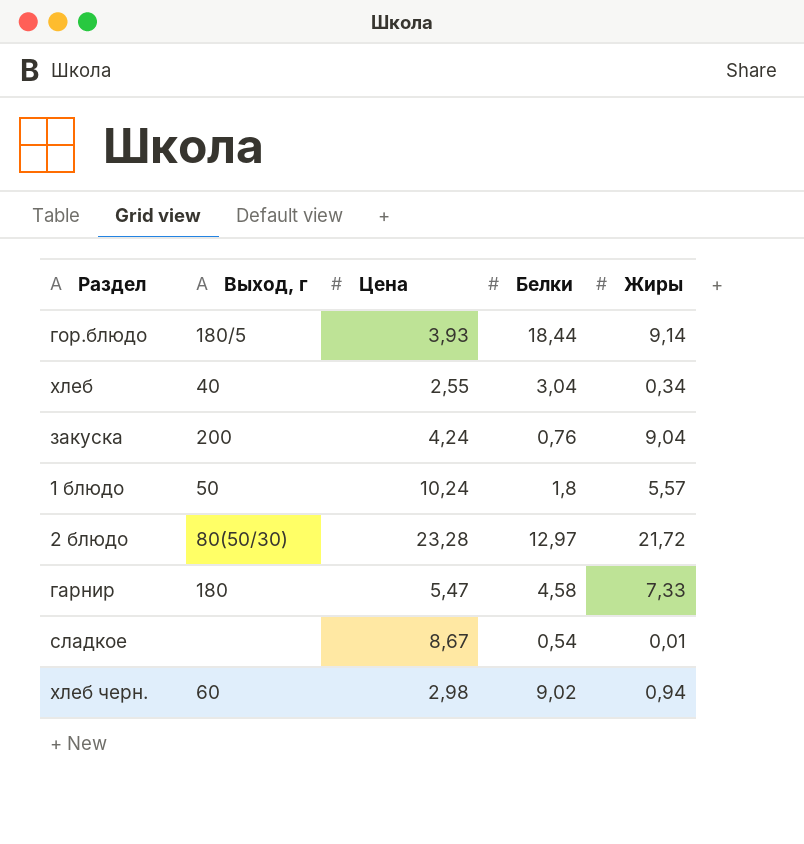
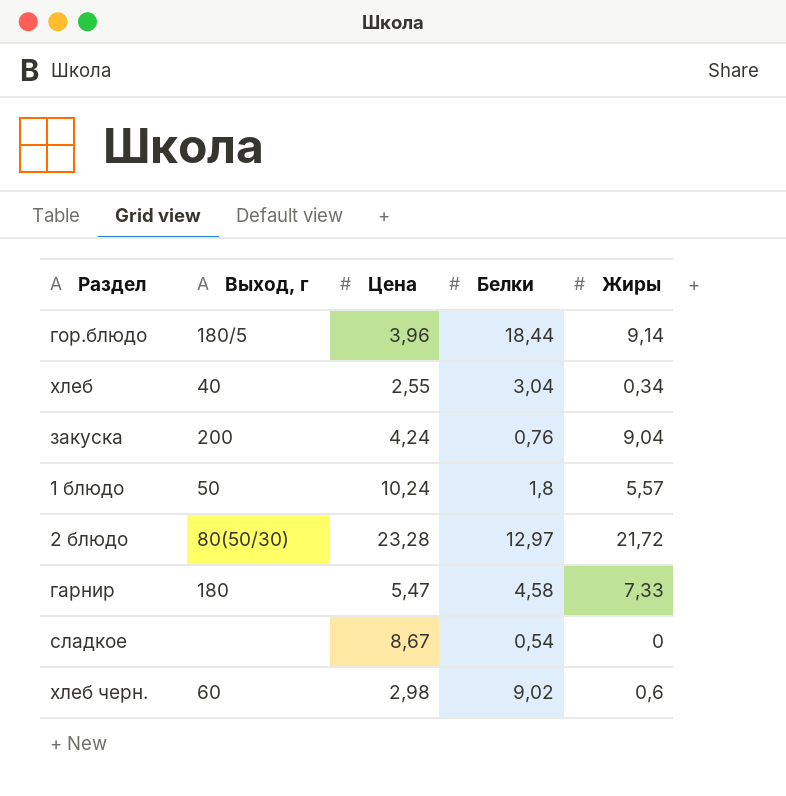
гор.блюдо | Цена: 3,93 -> 3,96
сладкое | Жиры: 0,01 -> 0
хлеб черн. | Жиры: 0,94 -> 0,6

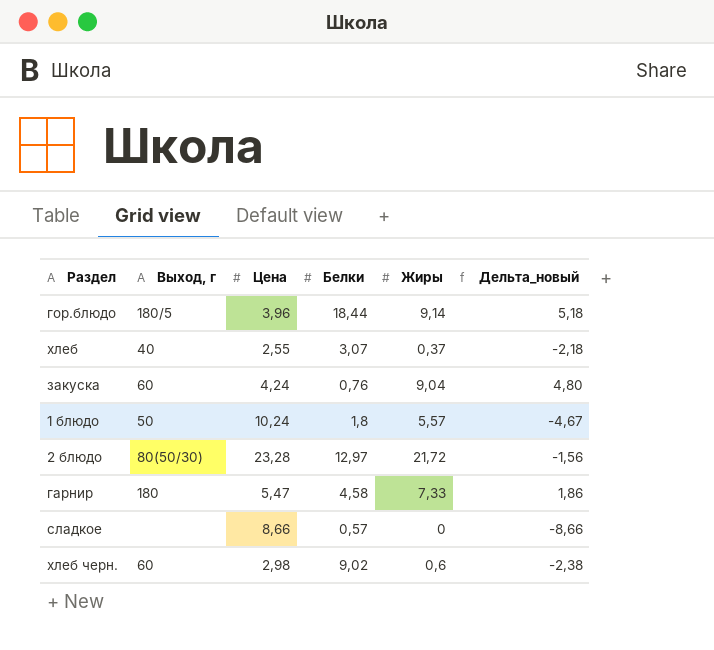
column Дельта_новый | formula: none -> [Жиры] - [Цена]
хлеб | Белки: 3,04 -> 3,07
хлеб | Жиры: 0,34 -> 0,37
закуска | Выход, г: 200 -> 60
сладкое | Цена: 8,67 -> 8,66
сладкое | Белки: 0,54 -> 0,57

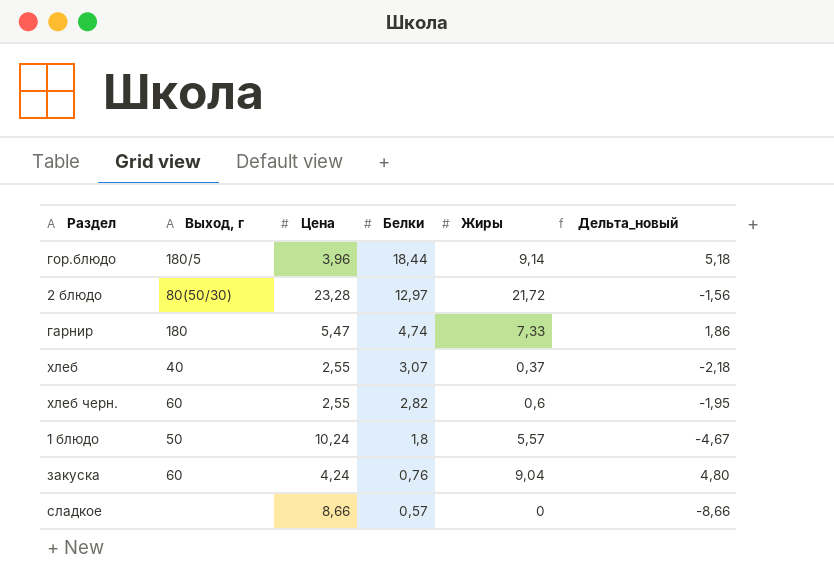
row order: none -> Белки descending
гарнир | Белки: 4,58 -> 4,74
хлеб черн. | Цена: 2,98 -> 2,55
хлеб черн. | Белки: 9,02 -> 2,82
хлеб черн. | Дельта_новый: -2,38 -> -1,95

